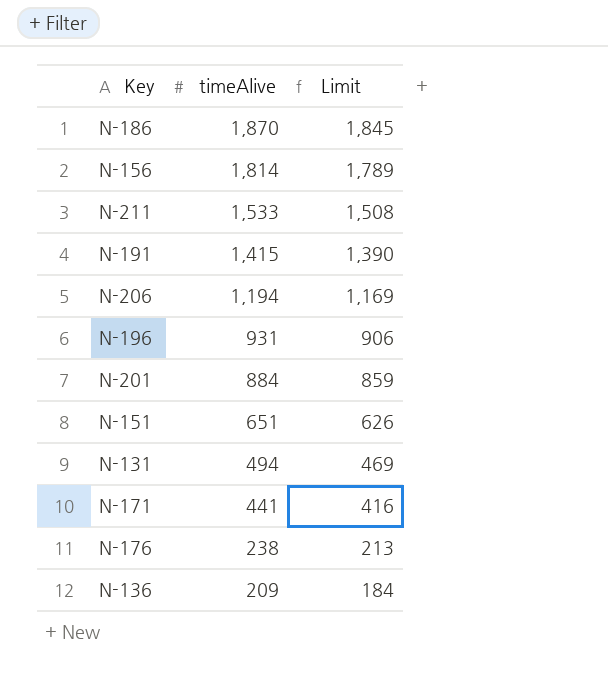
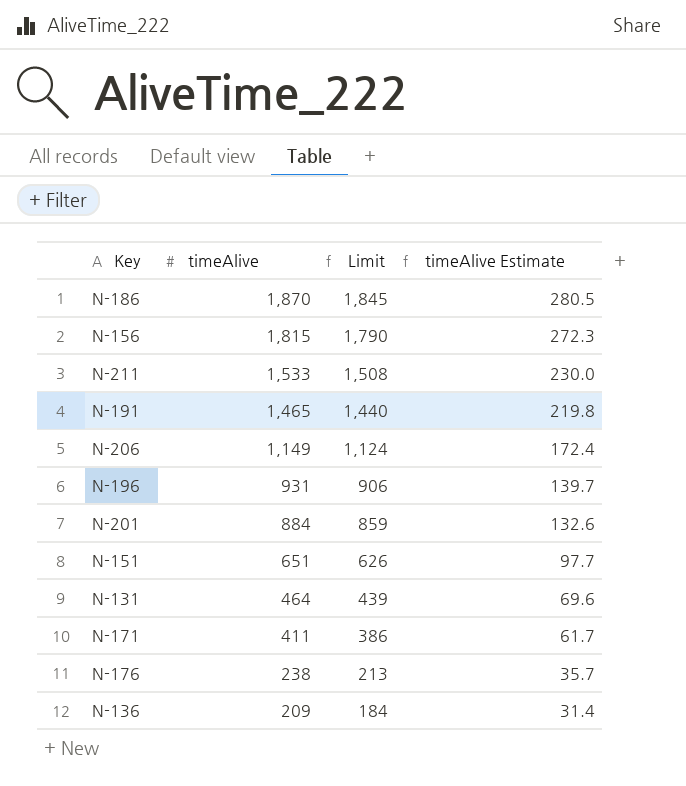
column timeAlive Estimate | formula: none -> [timeAlive] * 0.15
N-156 | timeAlive: 1,814 -> 1,815
N-156 | Limit: 1,789 -> 1,790
N-191 | timeAlive: 1,415 -> 1,465
N-191 | Limit: 1,390 -> 1,440
N-206 | timeAlive: 1,194 -> 1,149
N-206 | Limit: 1,169 -> 1,124
N-131 | timeAlive: 494 -> 464
N-131 | Limit: 469 -> 439
N-171 | timeAlive: 441 -> 411
N-171 | Limit: 416 -> 386

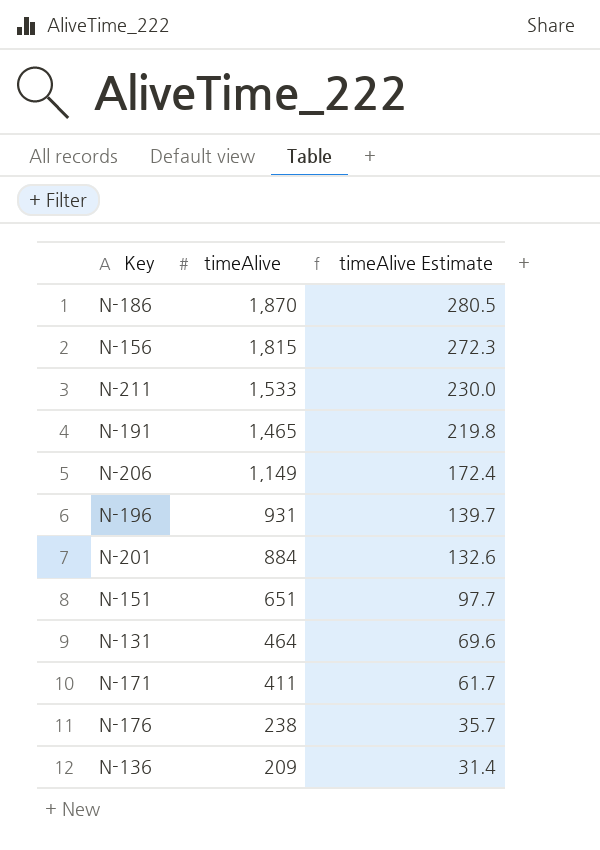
column Limit | formula: [timeAlive] - 25 -> none

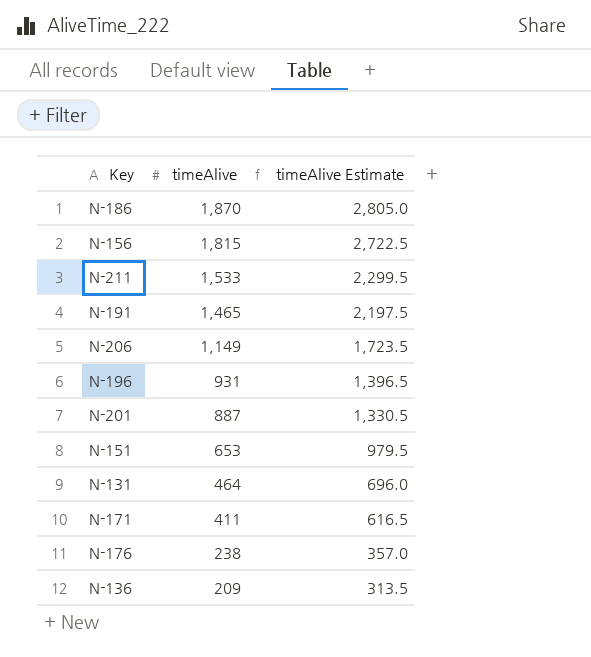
column timeAlive Estimate | formula: [timeAlive] * 0.15 -> [timeAlive] * 1.5
N-201 | timeAlive: 884 -> 887
N-151 | timeAlive: 651 -> 653

